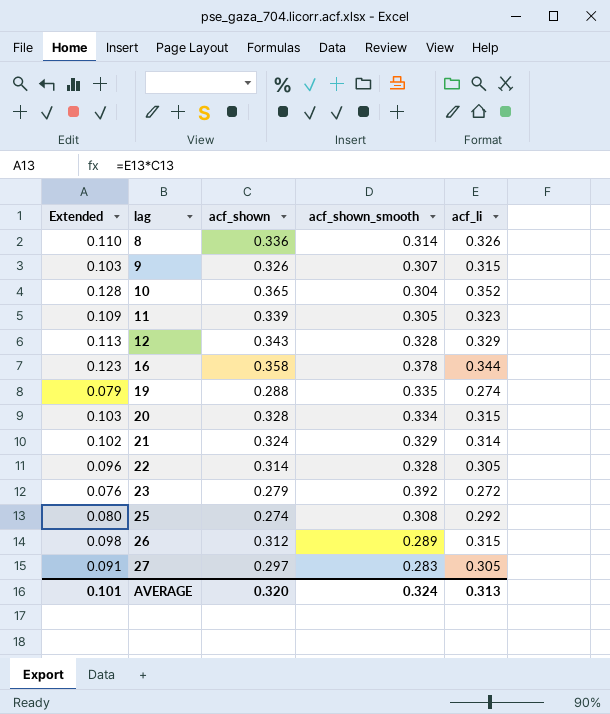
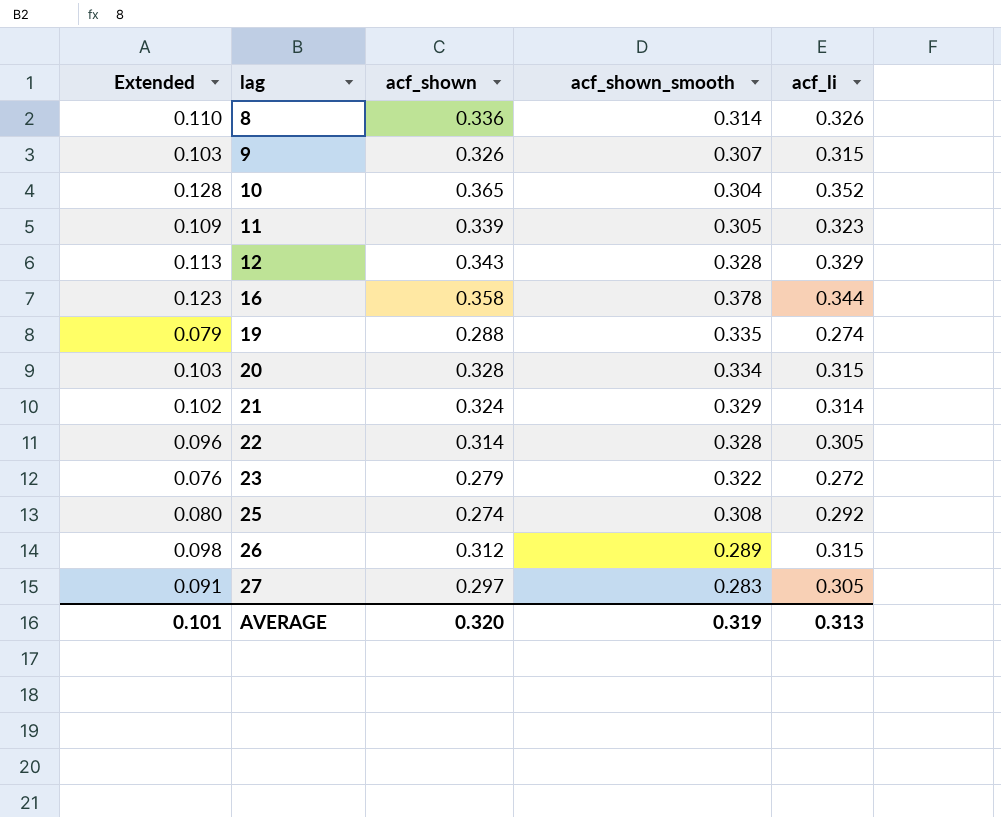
23 | acf_shown_smooth: 0.392 -> 0.322
AVERAGE | acf_shown_smooth: 0.324 -> 0.319

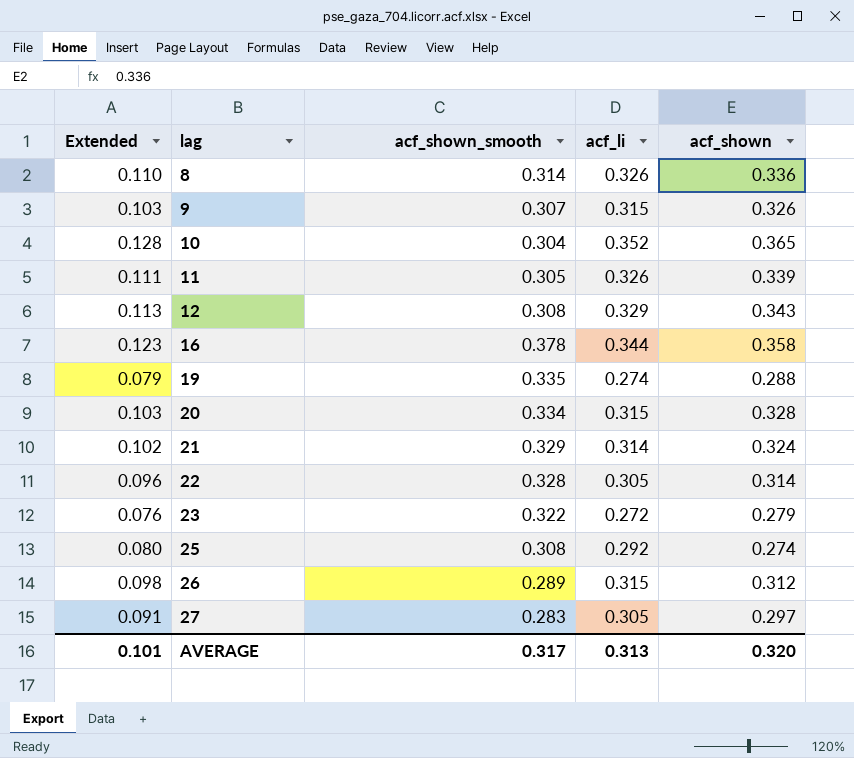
column acf_shown | position: 3 -> 5
11 | Extended: 0.109 -> 0.111
11 | acf_li: 0.323 -> 0.326
12 | acf_shown_smooth: 0.328 -> 0.308
AVERAGE | acf_shown_smooth: 0.319 -> 0.317

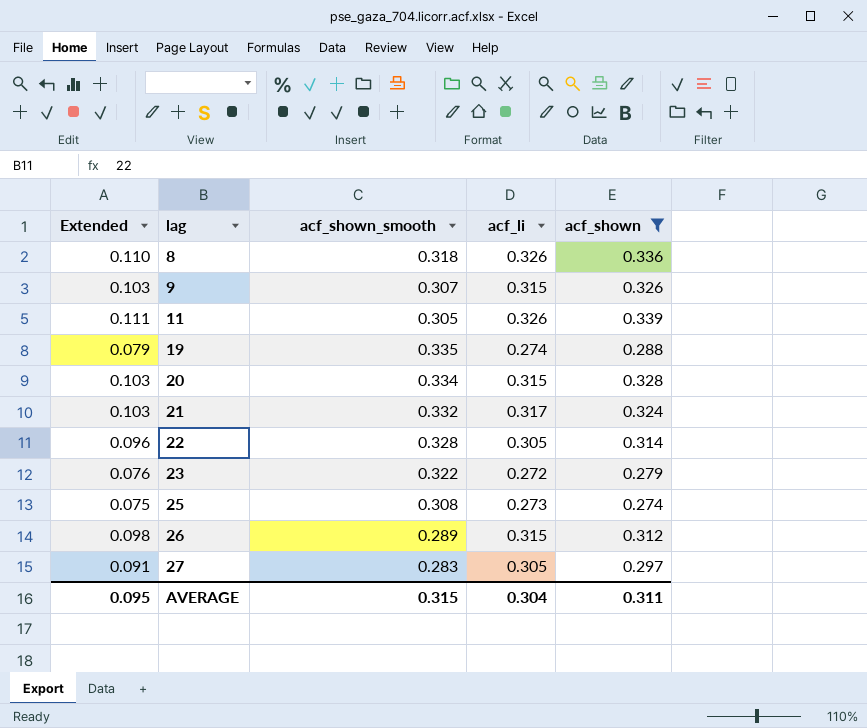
filter: none -> acf_shown <= 0.339
8 | acf_shown_smooth: 0.314 -> 0.318
21 | Extended: 0.102 -> 0.103
21 | acf_shown_smooth: 0.329 -> 0.332
21 | acf_li: 0.314 -> 0.317
25 | Extended: 0.080 -> 0.075
25 | acf_li: 0.292 -> 0.273
AVERAGE | Extended: 0.101 -> 0.095
AVERAGE | acf_shown_smooth: 0.317 -> 0.315
AVERAGE | acf_li: 0.313 -> 0.304
AVERAGE | acf_shown: 0.320 -> 0.311

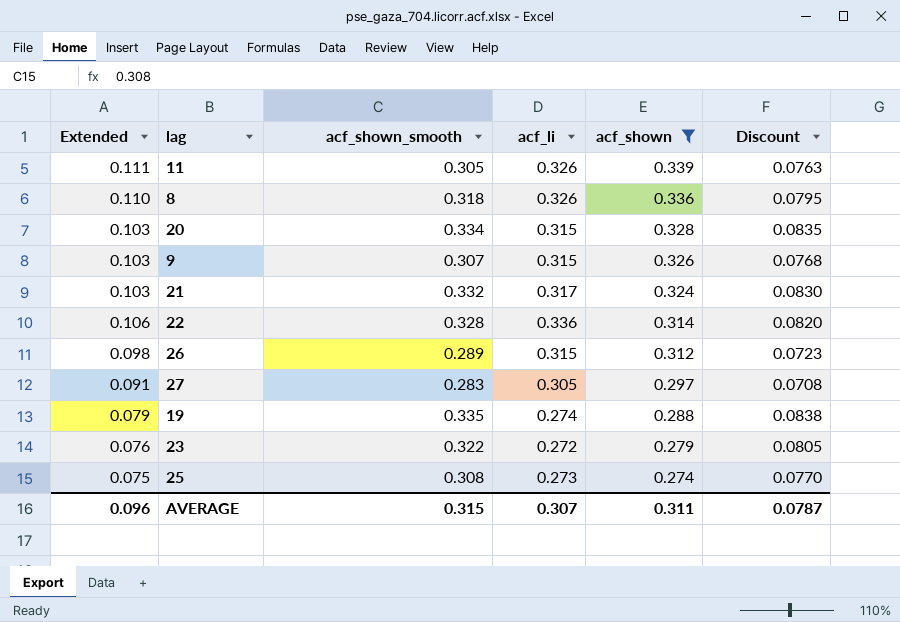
row order: lag ascending -> acf_shown descending
column Discount | formula: none -> [acf_shown_smooth] * 0.25
22 | Extended: 0.096 -> 0.106
22 | acf_li: 0.305 -> 0.336
AVERAGE | Extended: 0.095 -> 0.096
AVERAGE | acf_li: 0.304 -> 0.307

